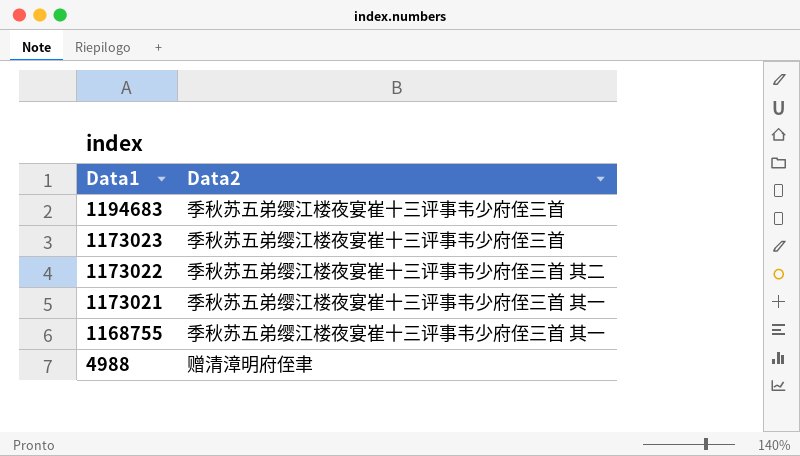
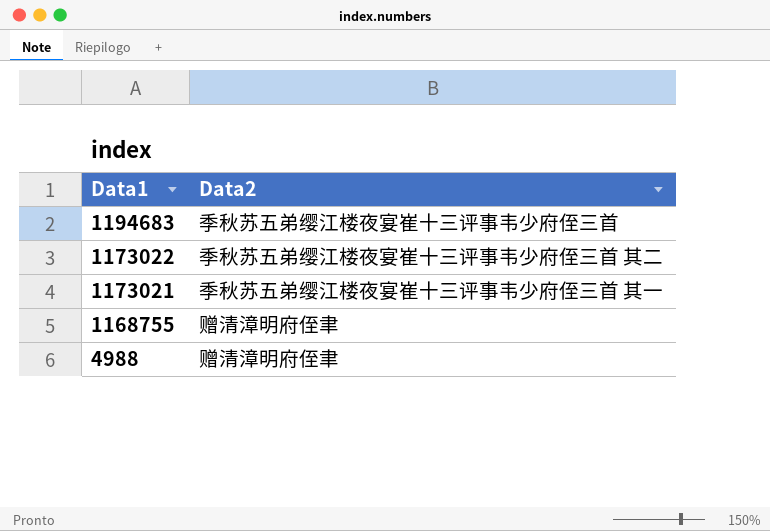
row 1173023: 季秋苏五弟缨江楼夜宴崔十三评事韦少府侄三首 -> none
1168755 | Data2: 季秋苏五弟缨江楼夜宴崔十三评事韦少府侄三首 其一 -> 赠清漳明府侄聿

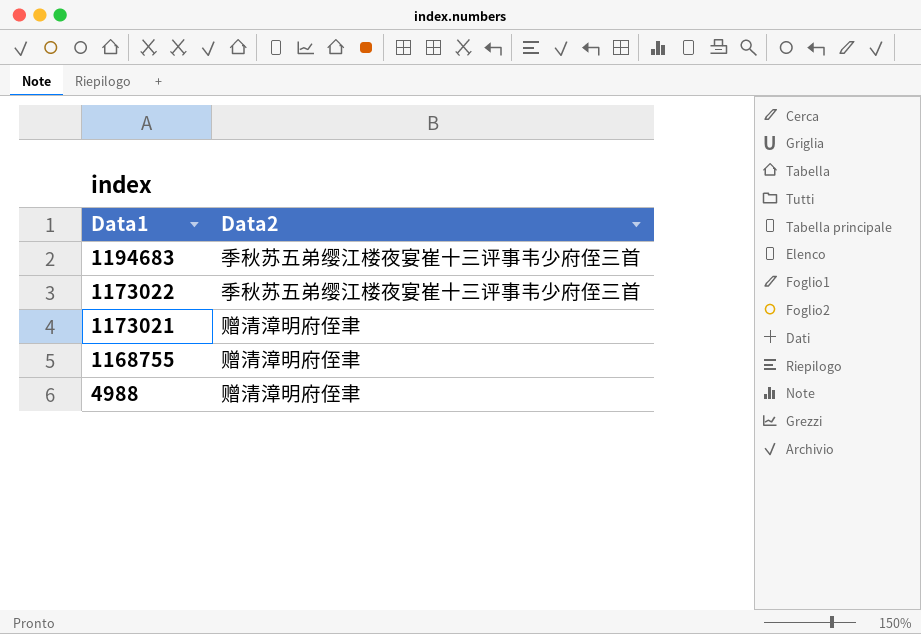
1173022 | Data2: 季秋苏五弟缨江楼夜宴崔十三评事韦少府侄三首 其二 -> 季秋苏五弟缨江楼夜宴崔十三评事韦少府侄三首
1173021 | Data2: 季秋苏五弟缨江楼夜宴崔十三评事韦少府侄三首 其一 -> 赠清漳明府侄聿

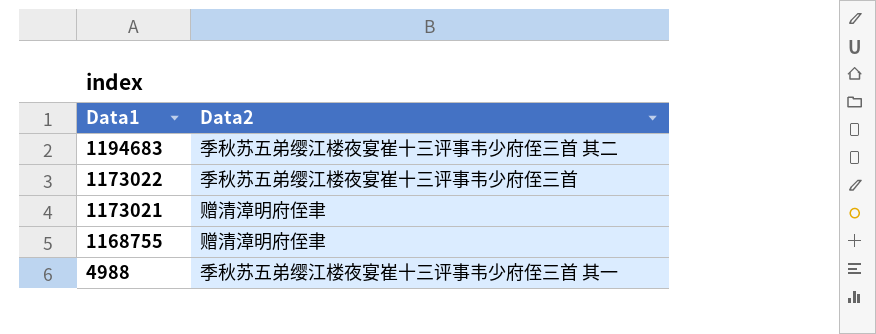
1194683 | Data2: 季秋苏五弟缨江楼夜宴崔十三评事韦少府侄三首 -> 季秋苏五弟缨江楼夜宴崔十三评事韦少府侄三首 其二
4988 | Data2: 赠清漳明府侄聿 -> 季秋苏五弟缨江楼夜宴崔十三评事韦少府侄三首 其一

